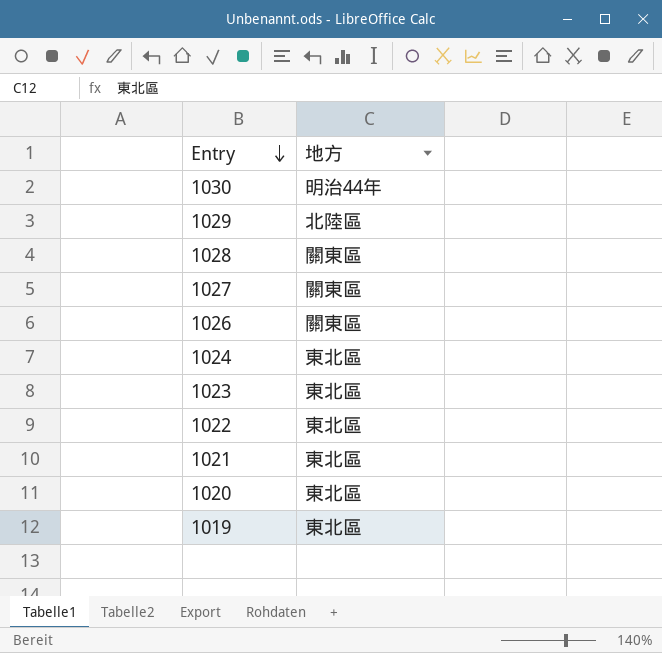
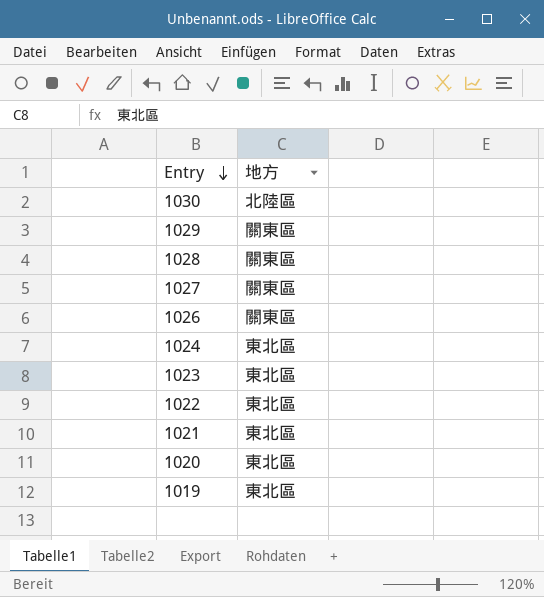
1030 | 地方: 明治44年 -> 北陸區
1029 | 地方: 北陸區 -> 關東區

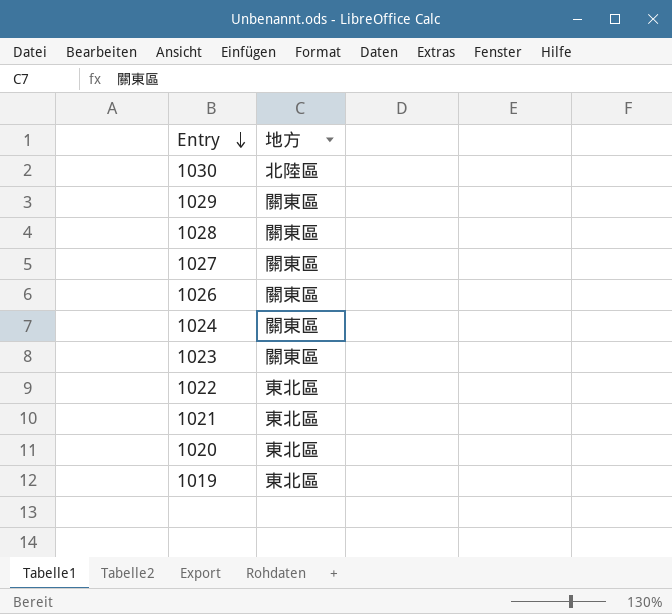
1024 | 地方: 東北區 -> 關東區
1023 | 地方: 東北區 -> 關東區

